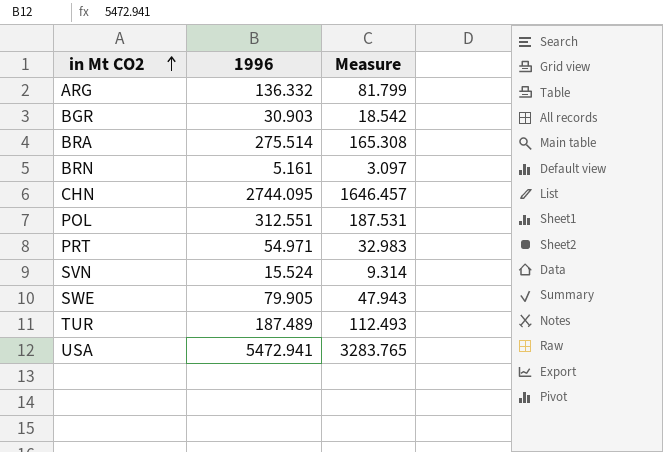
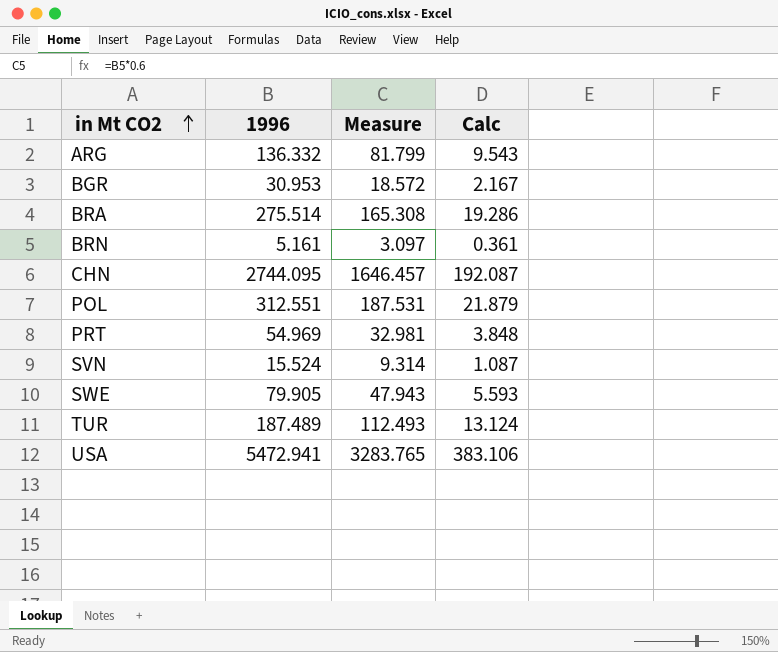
column Calc | formula: none -> [1996] * 0.07
BGR | 1996: 30.903 -> 30.953
BGR | Measure: 18.542 -> 18.572
PRT | 1996: 54.971 -> 54.969
PRT | Measure: 32.983 -> 32.981

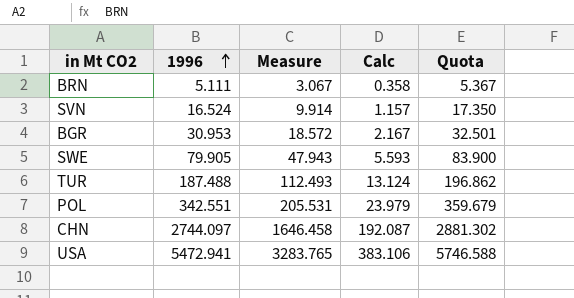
row order: in Mt CO2 ascending -> 1996 ascending
column Quota | formula: none -> [1996] * 1.05
row ARG: 136.332 | 81.799 | 9.543 -> none
row BRA: 275.514 | 165.308 | 19.286 -> none
row PRT: 54.969 | 32.981 | 3.848 -> none
BRN | 1996: 5.161 -> 5.111
BRN | Measure: 3.097 -> 3.067
BRN | Calc: 0.361 -> 0.358
SVN | 1996: 15.524 -> 16.524
SVN | Measure: 9.314 -> 9.914
SVN | Calc: 1.087 -> 1.157
TUR | 1996: 187.489 -> 187.488
POL | 1996: 312.551 -> 342.551
POL | Measure: 187.531 -> 205.531
POL | Calc: 21.879 -> 23.979
CHN | 1996: 2744.095 -> 2744.097
CHN | Measure: 1646.457 -> 1646.458

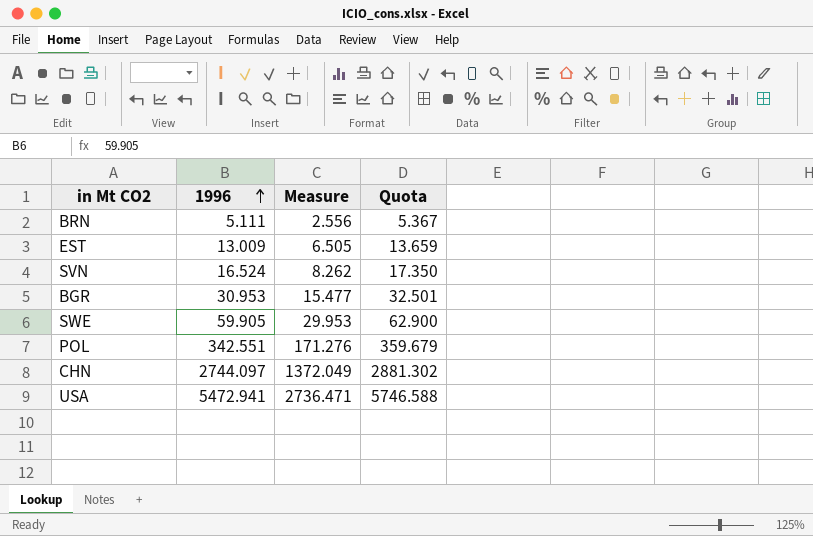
column Calc | formula: [1996] * 0.07 -> none
column Measure | formula: [1996] * 0.6 -> [1996] * 0.5
row TUR: 187.488 | 112.493 | 13.124 | 196.862 -> none
row EST: none -> 13.009 | 6.505 | 13.659
SWE | 1996: 79.905 -> 59.905
SWE | Quota: 83.900 -> 62.900

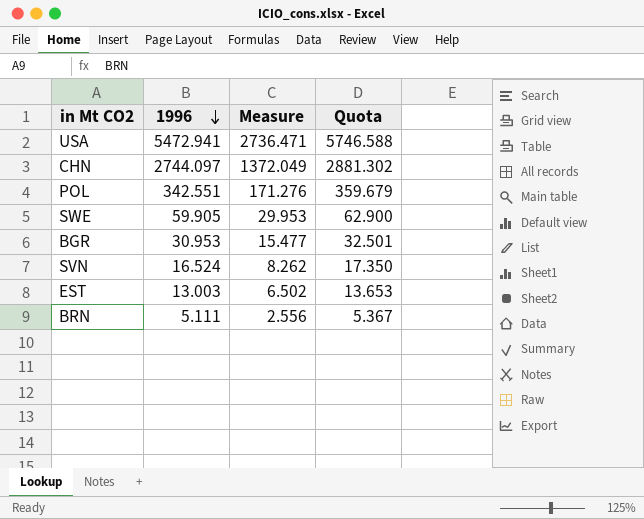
row order: 1996 ascending -> 1996 descending
EST | 1996: 13.009 -> 13.003
EST | Measure: 6.505 -> 6.502
EST | Quota: 13.659 -> 13.653

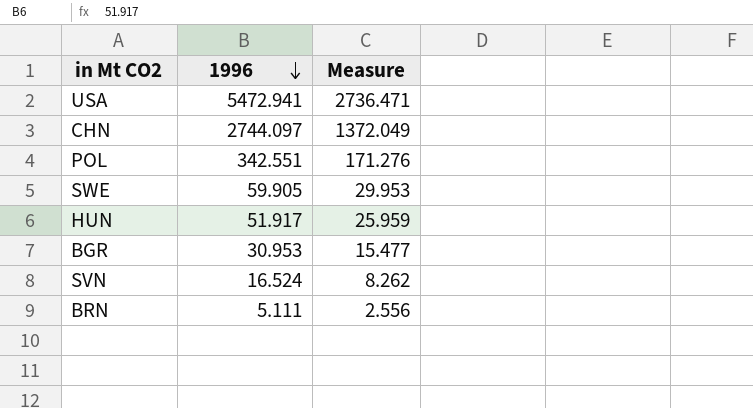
column Quota | formula: [1996] * 1.05 -> none
row EST: 13.003 | 6.502 | 13.653 -> none
row HUN: none -> 51.917 | 25.959

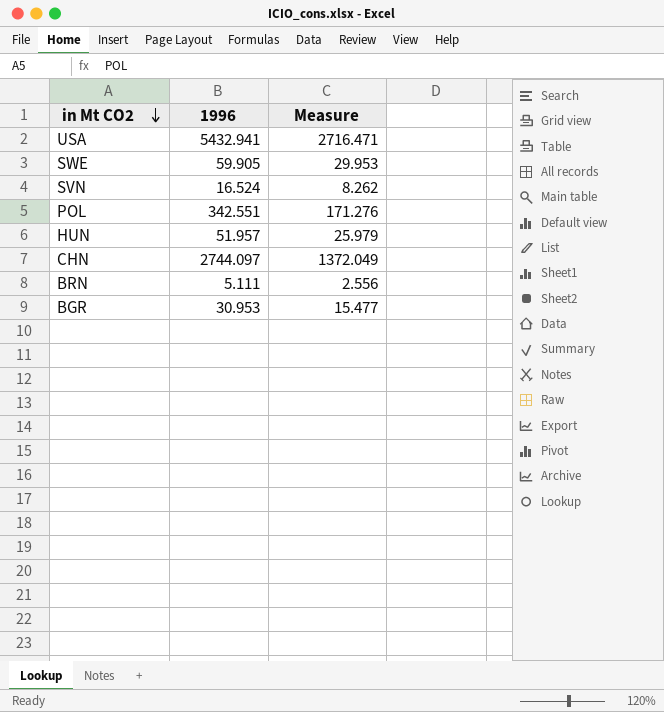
row order: 1996 descending -> in Mt CO2 descending
USA | 1996: 5472.941 -> 5432.941
USA | Measure: 2736.471 -> 2716.471
HUN | 1996: 51.917 -> 51.957
HUN | Measure: 25.959 -> 25.979

